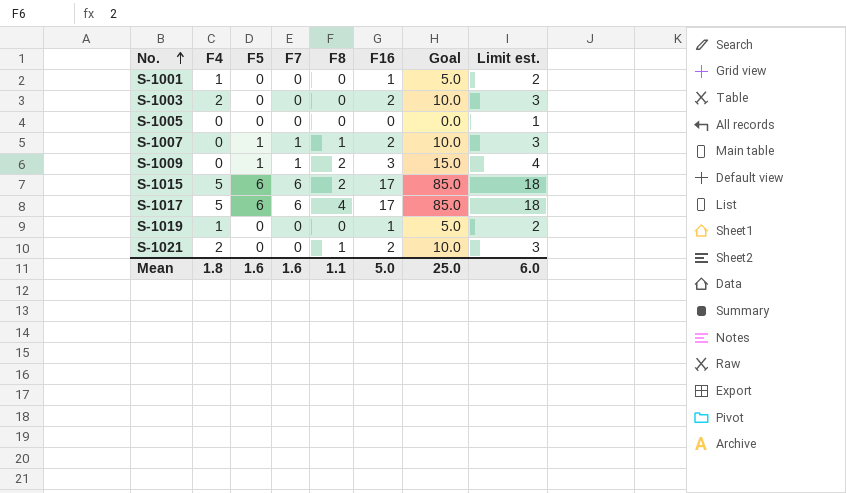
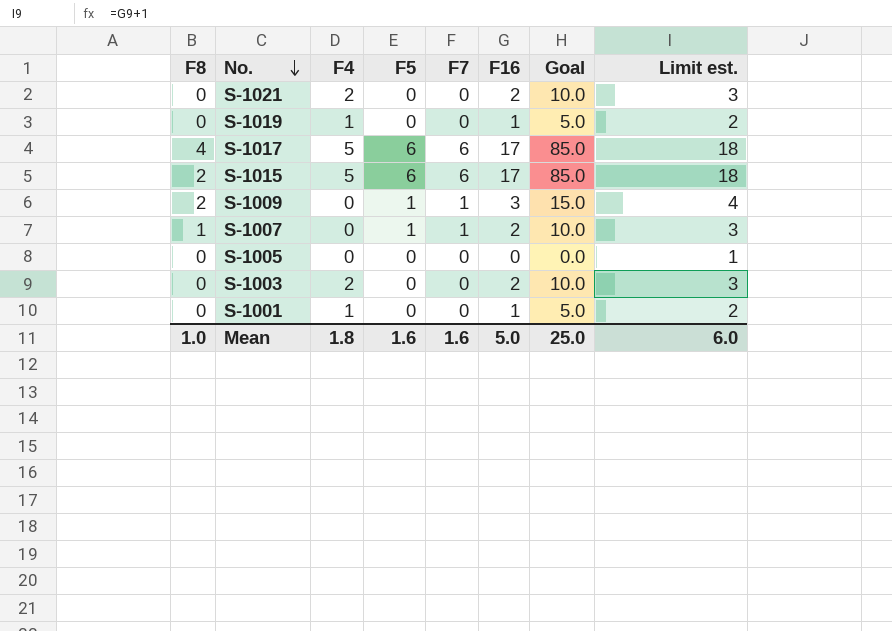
row order: No. ascending -> No. descending
column F8 | position: 5 -> 1
S-1021 | F8: 1 -> 0
Mean | F8: 1.1 -> 1.0

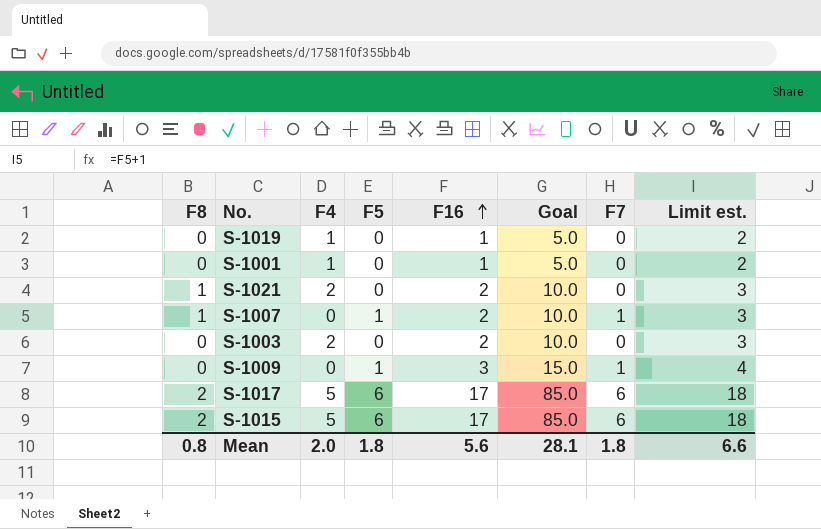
row order: No. descending -> F16 ascending
column F7 | position: 5 -> 7
row S-1005: 0 | 0 | 0 | 0 | 0 | 0.0 | 1 -> none
S-1021 | F8: 0 -> 1
S-1009 | F8: 2 -> 0
S-1017 | F8: 4 -> 2
Mean | F8: 1.0 -> 0.8
Mean | F4: 1.8 -> 2.0
Mean | F5: 1.6 -> 1.8
Mean | F16: 5.0 -> 5.6
Mean | Goal: 25.0 -> 28.1
Mean | F7: 1.6 -> 1.8
Mean | Limit est.: 6.0 -> 6.6

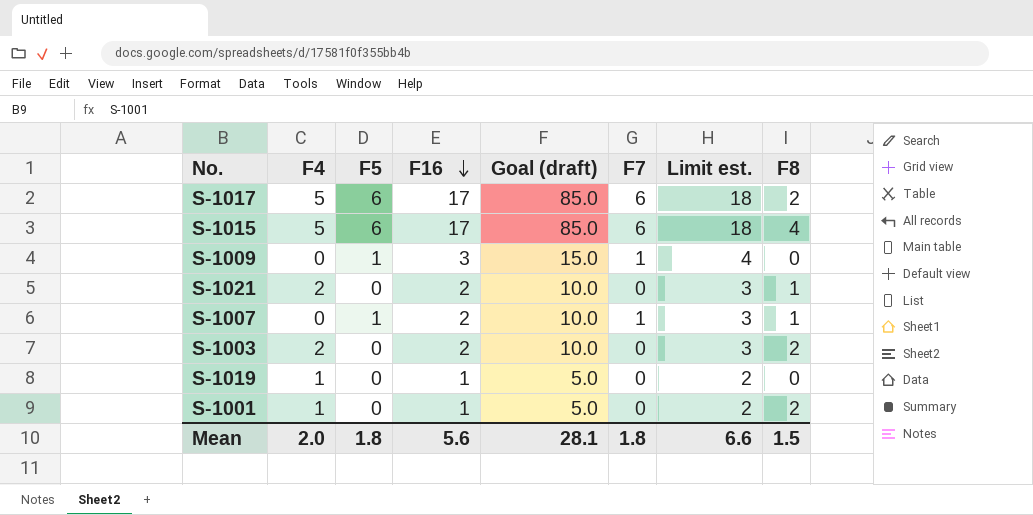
row order: F16 ascending -> F16 descending
column name: Goal -> Goal (draft)
column F8 | position: 1 -> 8
S-1015 | F8: 2 -> 4
S-1003 | F8: 0 -> 2
S-1001 | F8: 0 -> 2
Mean | F8: 0.8 -> 1.5

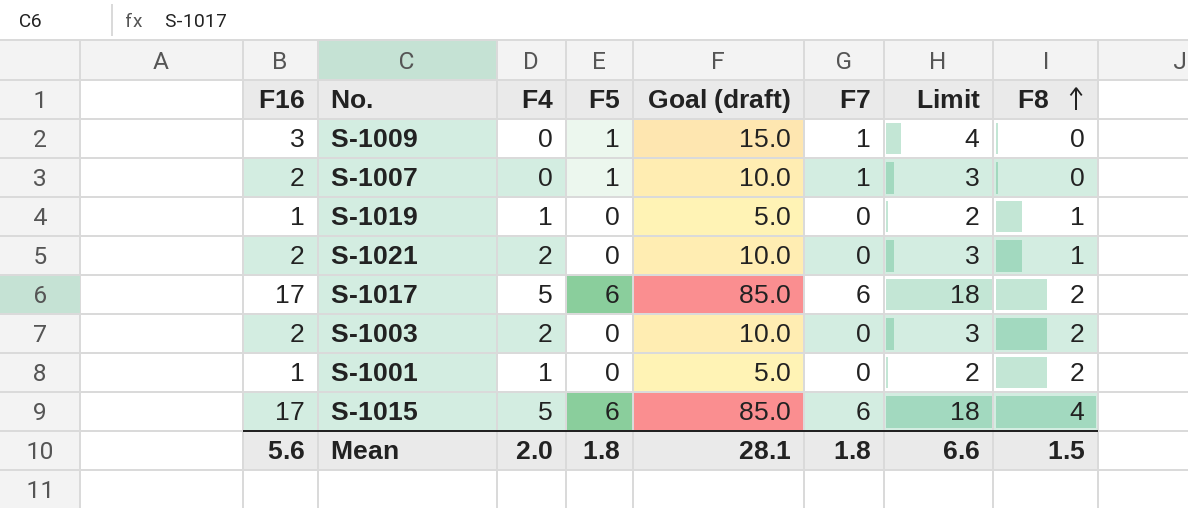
row order: F16 descending -> F8 ascending
column F16 | position: 4 -> 1
column name: Limit est. -> Limit
S-1007 | F8: 1 -> 0
S-1019 | F8: 0 -> 1

